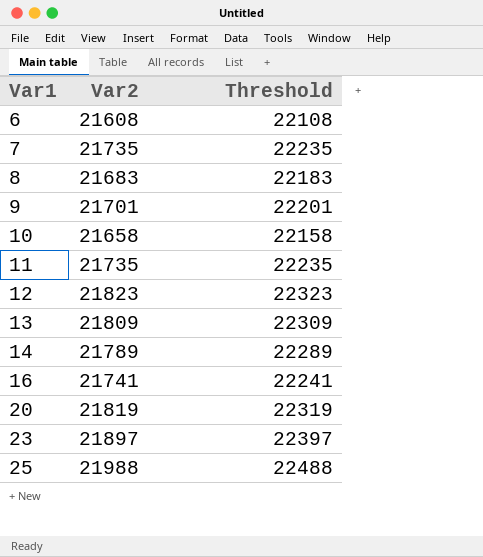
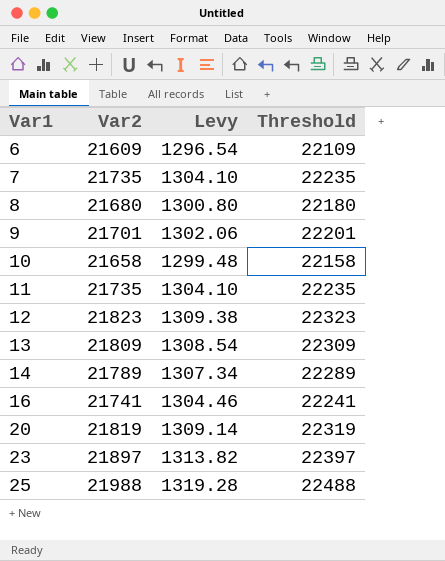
column Levy | formula: none -> [Var2] * 0.06
6 | Var2: 21608 -> 21609
6 | Threshold: 22108 -> 22109
8 | Var2: 21683 -> 21680
8 | Threshold: 22183 -> 22180

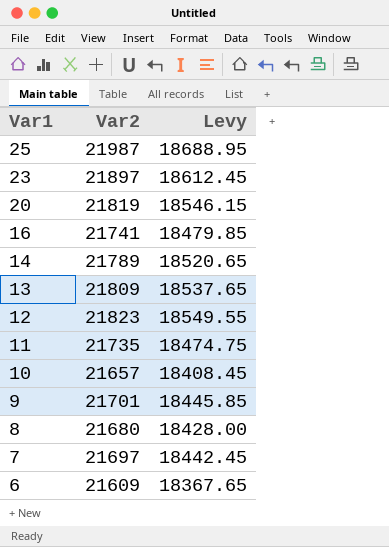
row order: Var1 ascending -> Var1 descending
column Threshold | formula: [Var2] + 500 -> none
column Levy | formula: [Var2] * 0.06 -> [Var2] * 0.85
25 | Var2: 21988 -> 21987
10 | Var2: 21658 -> 21657
7 | Var2: 21735 -> 21697

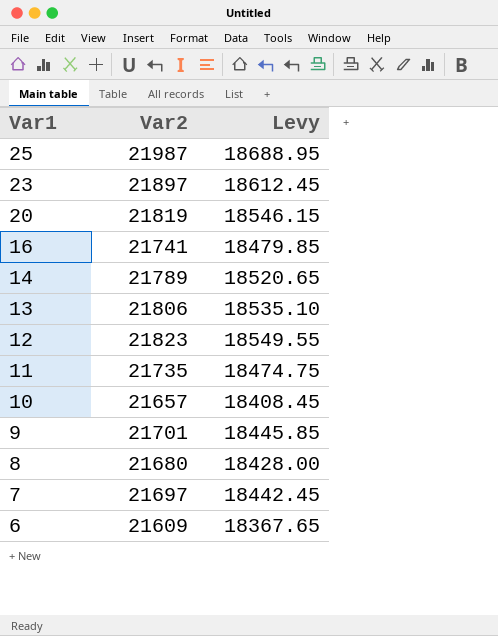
13 | Var2: 21809 -> 21806
13 | Levy: 18537.65 -> 18535.10

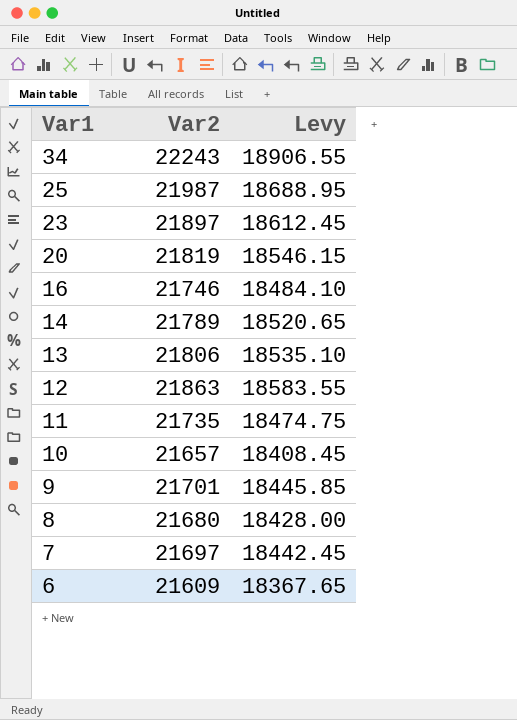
row 34: none -> 22243 | 18906.55
16 | Var2: 21741 -> 21746
16 | Levy: 18479.85 -> 18484.10
12 | Var2: 21823 -> 21863
12 | Levy: 18549.55 -> 18583.55

